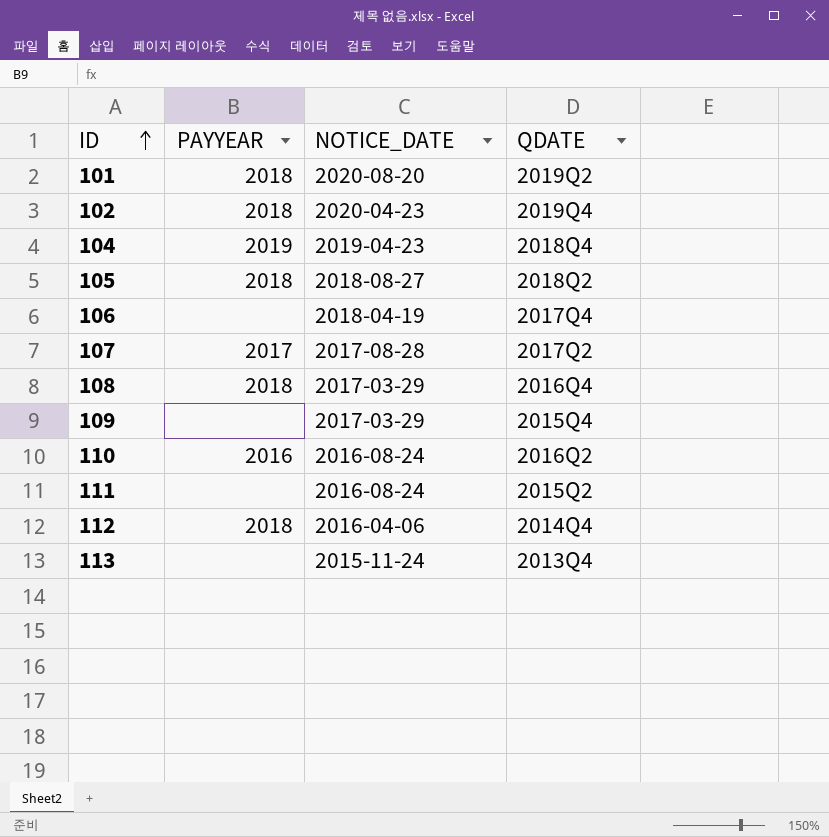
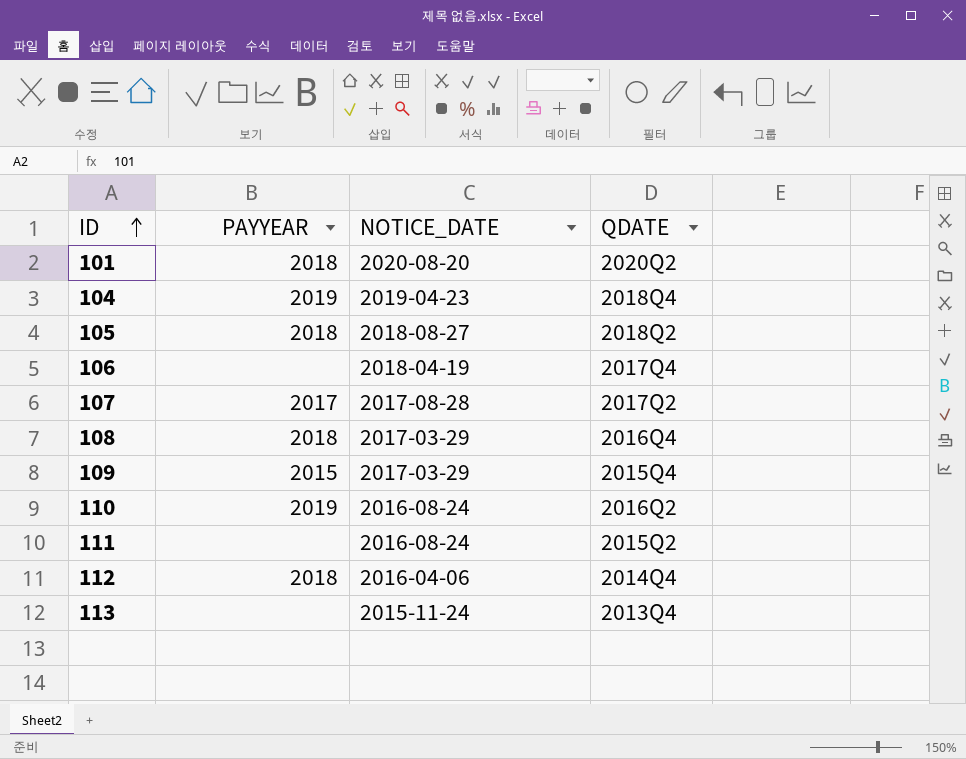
row 102: 2018 | 2020-04-23 | 2019Q4 -> none
101 | QDATE: 2019Q2 -> 2020Q2
109 | PAYYEAR: none -> 2015
110 | PAYYEAR: 2016 -> 2019

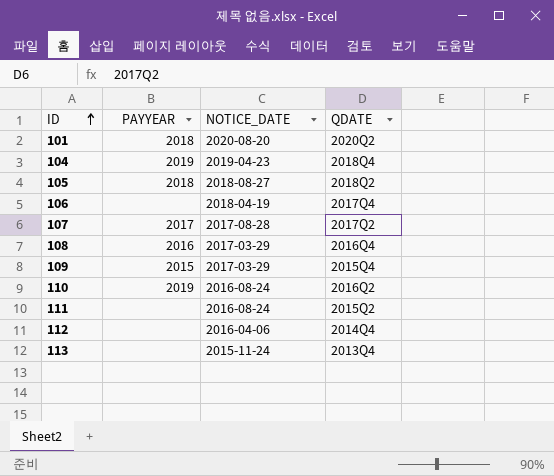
108 | PAYYEAR: 2018 -> 2016
112 | PAYYEAR: 2018 -> none

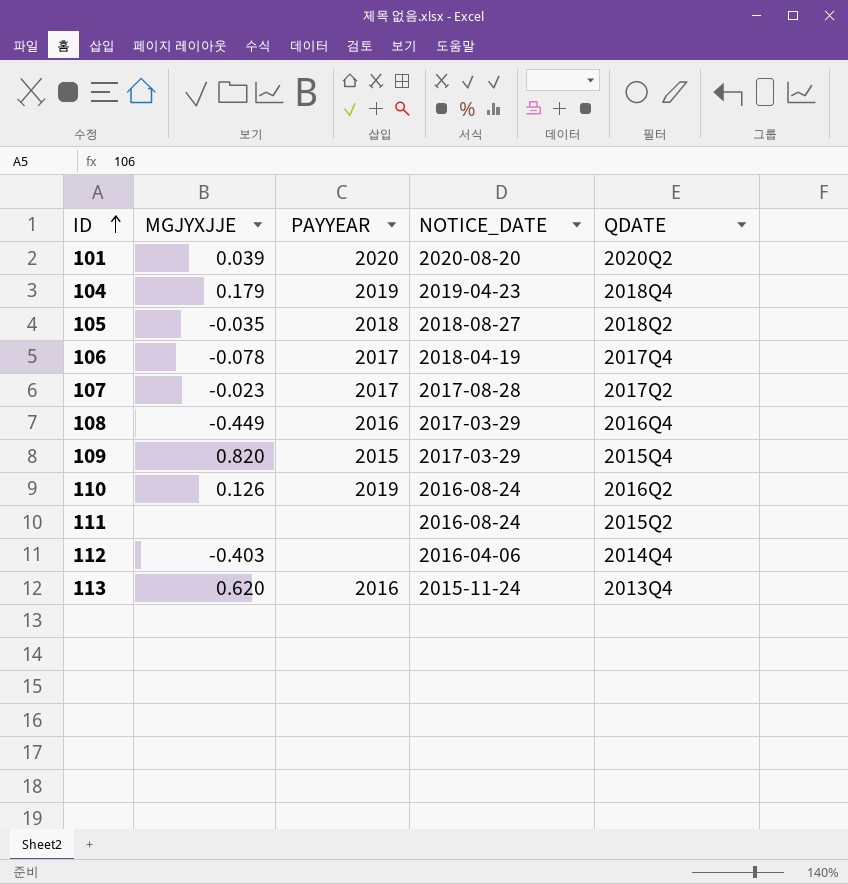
column MGJYXJJE | position: none -> 2
101 | PAYYEAR: 2018 -> 2020
106 | PAYYEAR: none -> 2017
113 | PAYYEAR: none -> 2016

